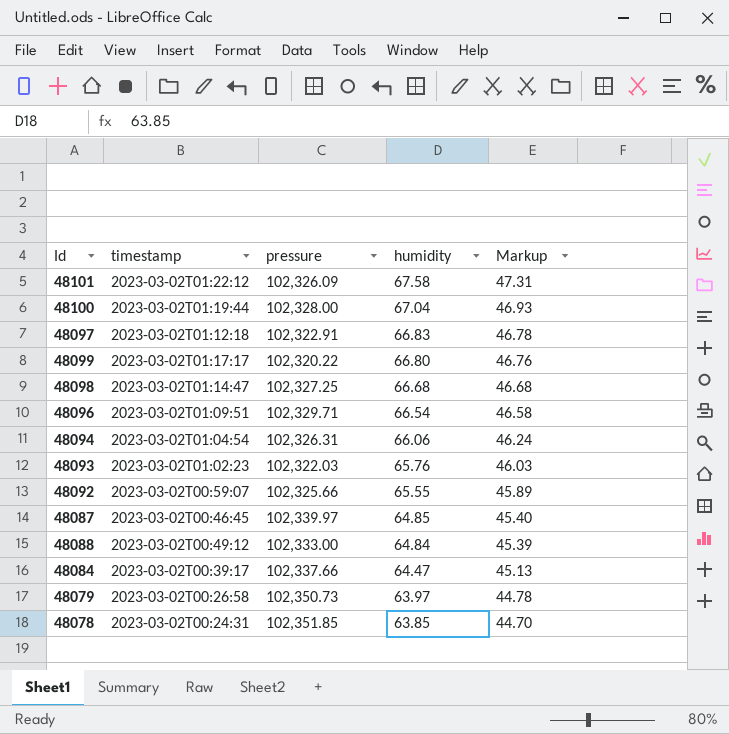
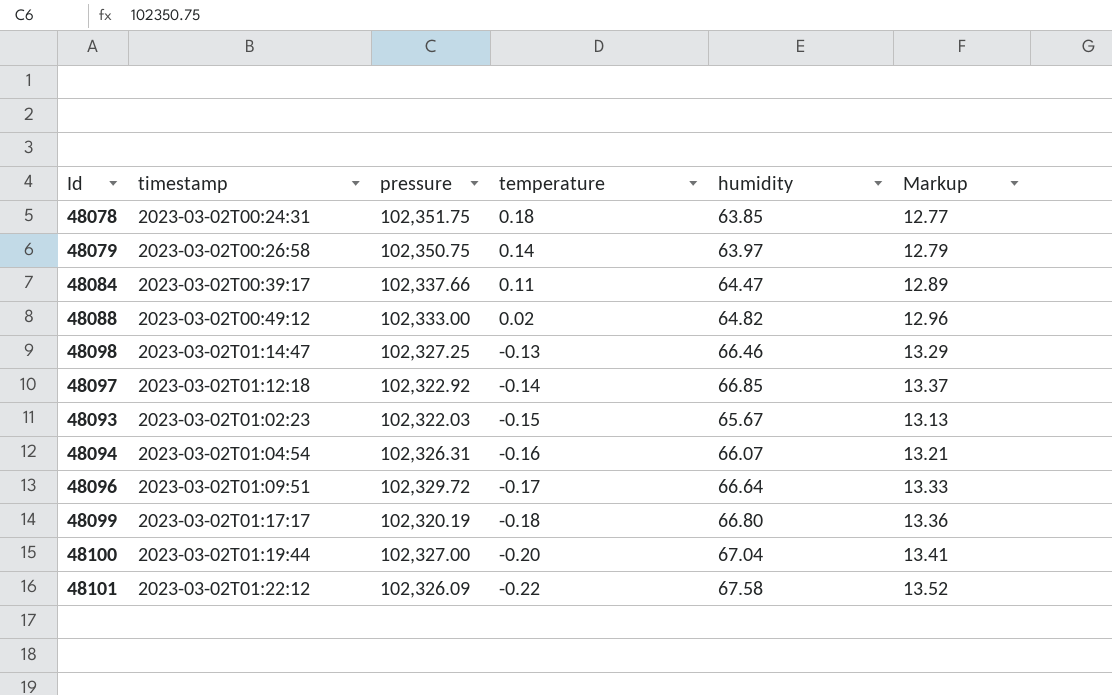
row order: humidity descending -> temperature descending
column temperature | position: none -> 4
column Markup | formula: [humidity] * 0.7 -> [humidity] * 0.2
row 48092: 2023-03-02T00:59:07 | 102,325.66 | 65.55 | 45.89 -> none
row 48087: 2023-03-02T00:46:45 | 102,339.97 | 64.85 | 45.40 -> none
48078 | pressure: 102,351.85 -> 102,351.75
48079 | pressure: 102,350.73 -> 102,350.75
48088 | humidity: 64.84 -> 64.82
48098 | humidity: 66.68 -> 66.46
48097 | pressure: 102,322.91 -> 102,322.92
48097 | humidity: 66.83 -> 66.85
48093 | humidity: 65.76 -> 65.67
48094 | humidity: 66.06 -> 66.07
48096 | pressure: 102,329.71 -> 102,329.72
48096 | humidity: 66.54 -> 66.64
48099 | pressure: 102,320.22 -> 102,320.19
48100 | pressure: 102,328.00 -> 102,327.00

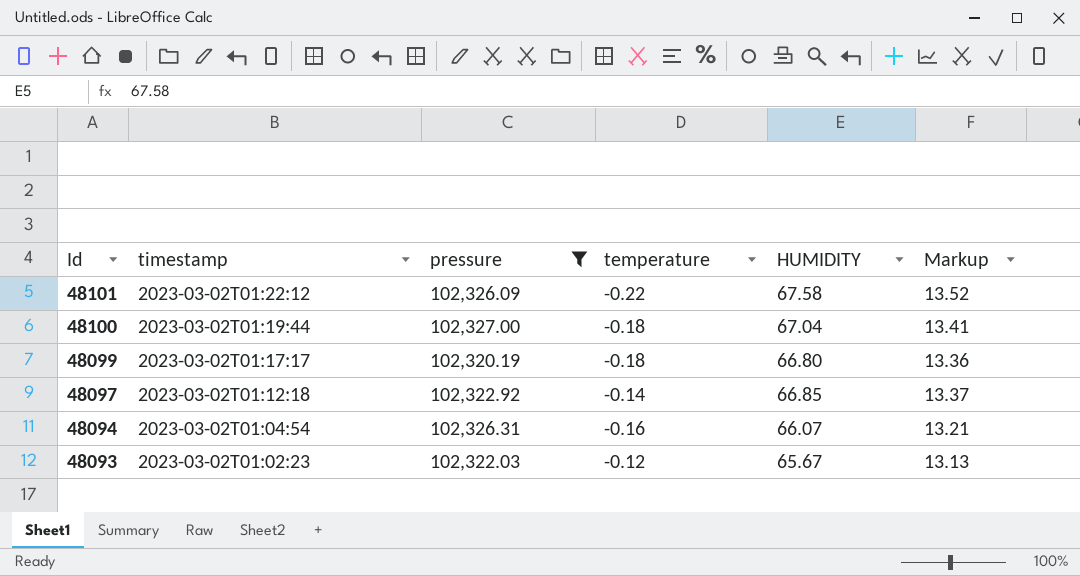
filter: none -> pressure <= 102,327.00
row order: temperature descending -> Id descending
column name: humidity -> HUMIDITY
48100 | temperature: -0.20 -> -0.18
48093 | temperature: -0.15 -> -0.12

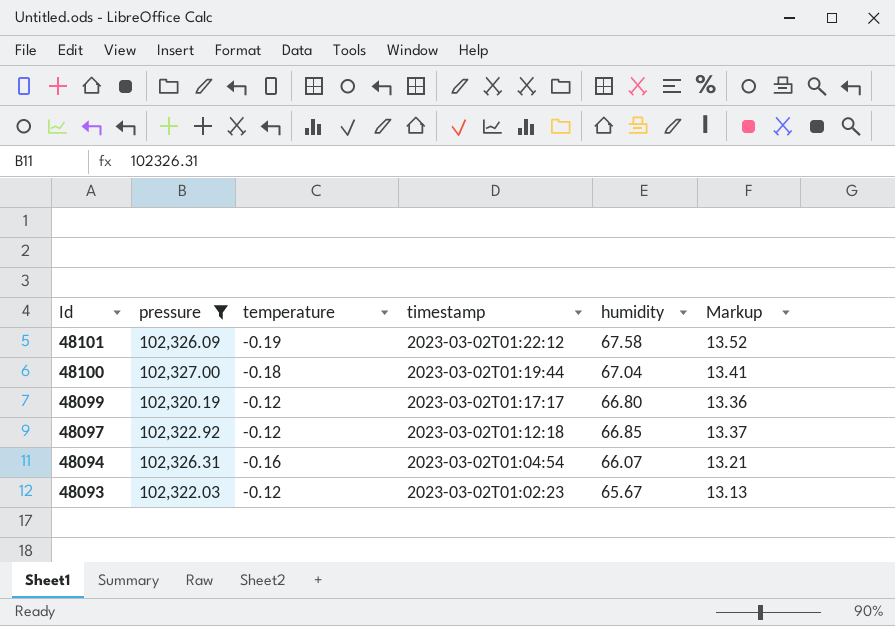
column timestamp | position: 2 -> 4
column name: HUMIDITY -> humidity
48101 | temperature: -0.22 -> -0.19
48099 | temperature: -0.18 -> -0.12
48097 | temperature: -0.14 -> -0.12

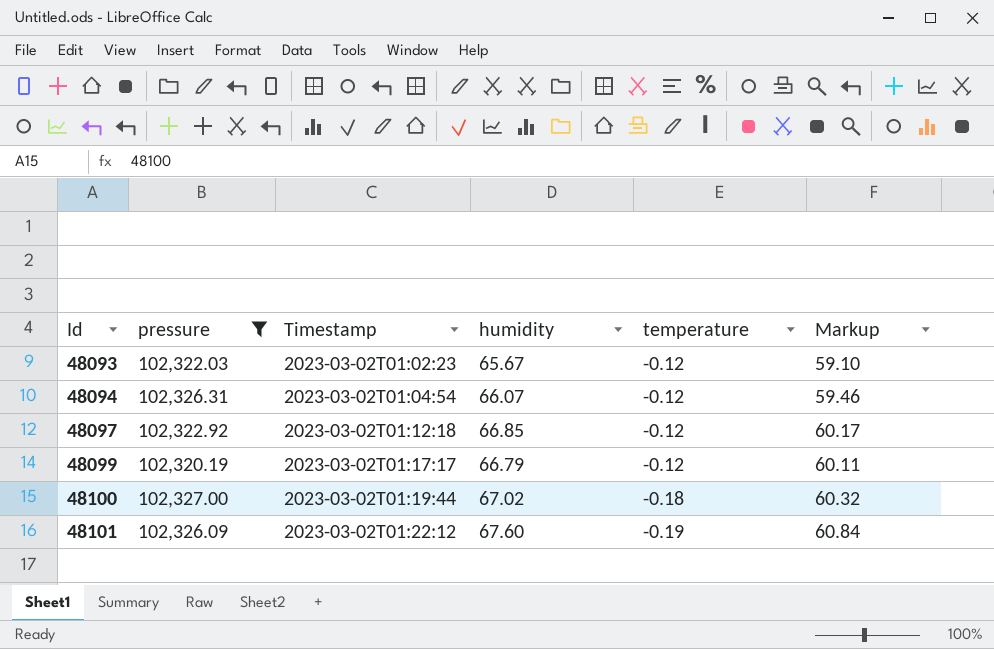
row order: Id descending -> Id ascending
column name: timestamp -> Timestamp
column temperature | position: 3 -> 5
column Markup | formula: [humidity] * 0.2 -> [humidity] * 0.9
48094 | temperature: -0.16 -> -0.12
48099 | humidity: 66.80 -> 66.79
48100 | humidity: 67.04 -> 67.02
48101 | humidity: 67.58 -> 67.60

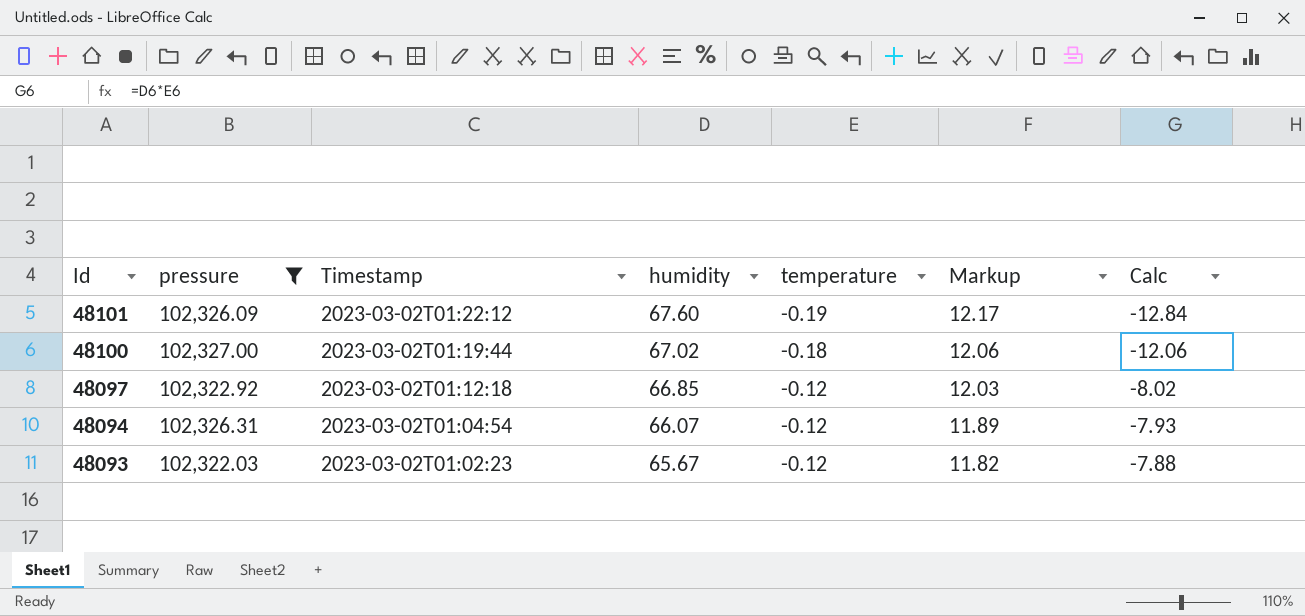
row order: Id ascending -> Id descending
column Markup | formula: [humidity] * 0.9 -> [humidity] * 0.18
column Calc | formula: none -> [humidity] * [temperature]
row 48099: 102,320.19 | 2023-03-02T01:17:17 | 66.79 | -0.12 | 60.11 -> none

